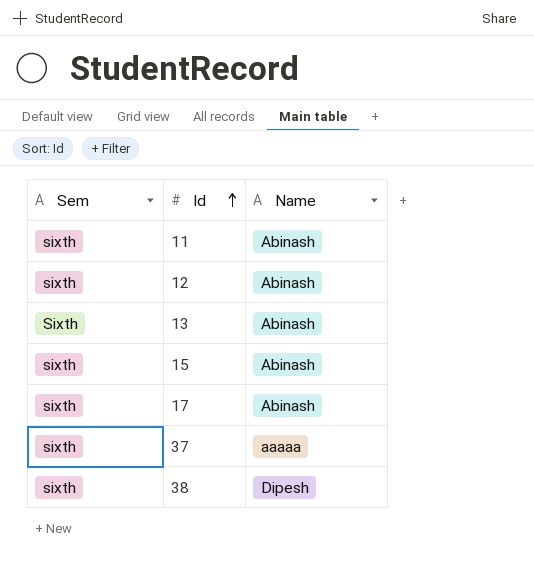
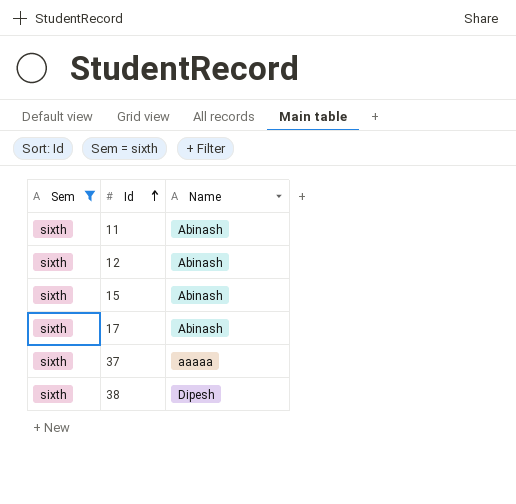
filter: none -> Sem = sixth

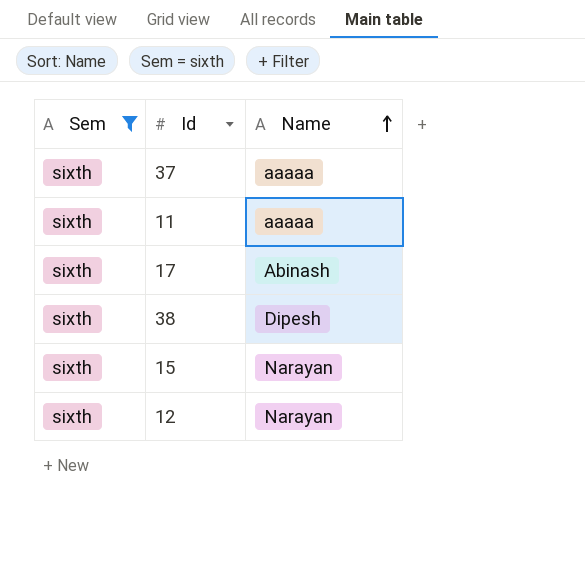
row order: Id ascending -> Name ascending
11 | Name: Abinash -> aaaaa
15 | Name: Abinash -> Narayan
12 | Name: Abinash -> Narayan

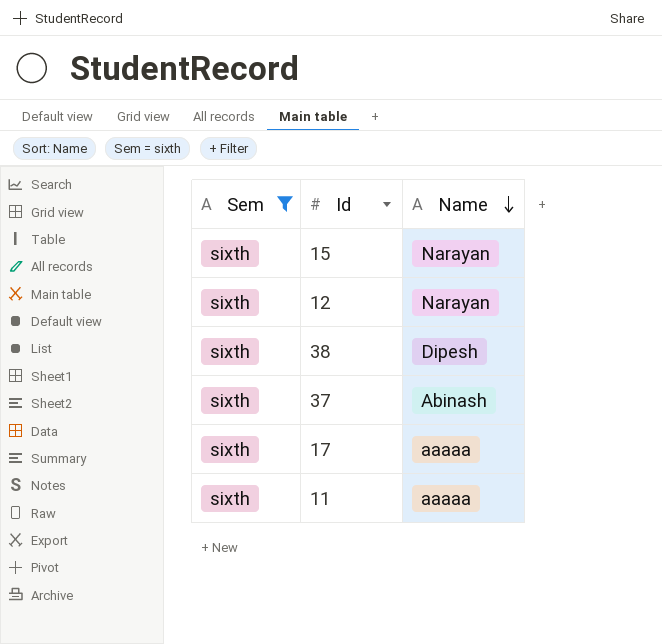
row order: Name ascending -> Name descending
37 | Name: aaaaa -> Abinash
17 | Name: Abinash -> aaaaa

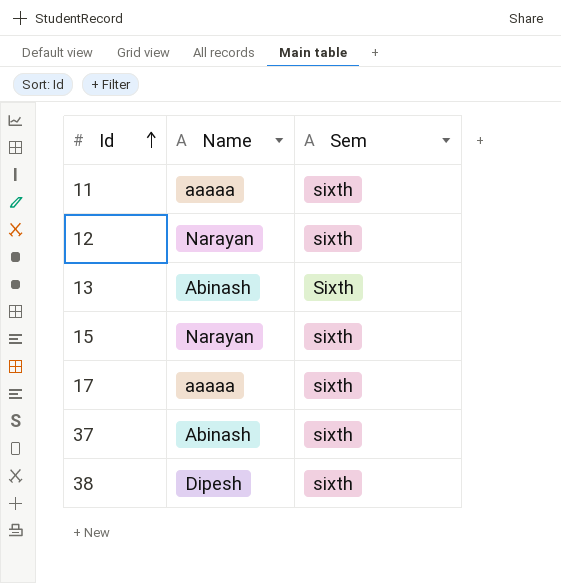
filter: Sem = sixth -> none
row order: Name descending -> Id ascending
column Sem | position: 1 -> 3

